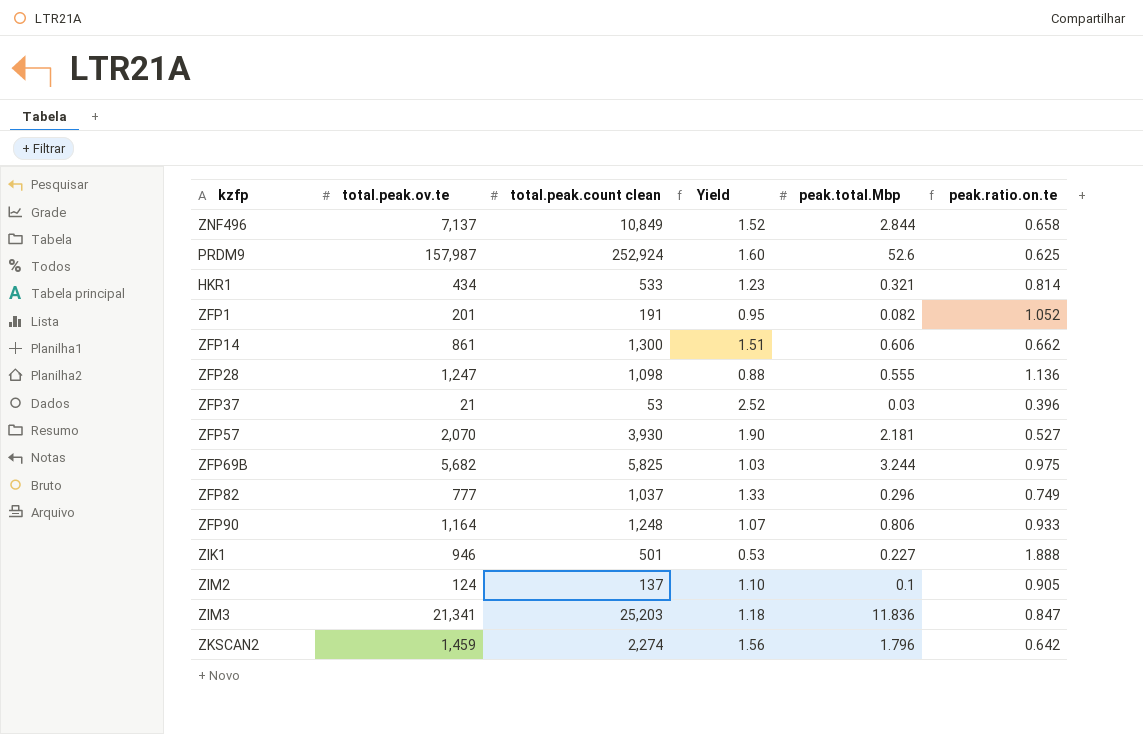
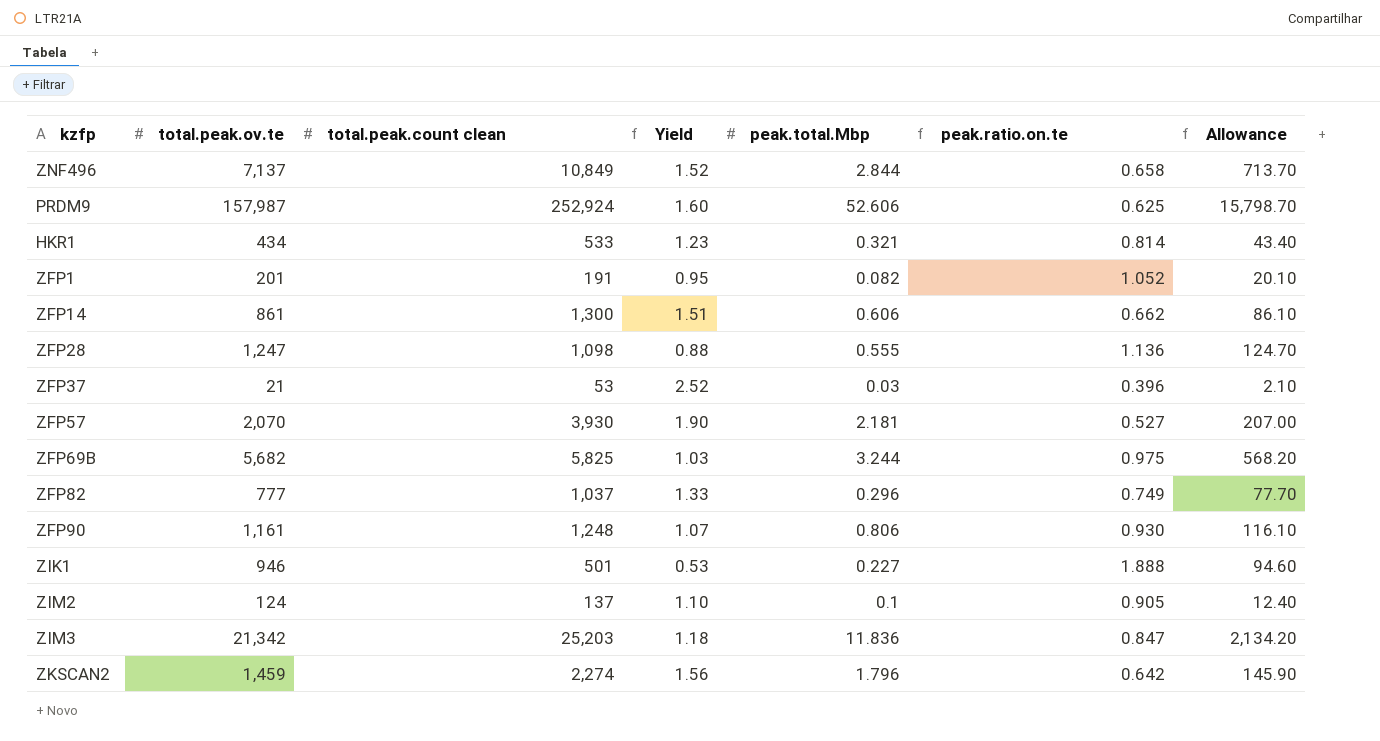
column Allowance | formula: none -> [total.peak.ov.te] * 0.1
PRDM9 | peak.total.Mbp: 52.6 -> 52.606
ZFP90 | total.peak.ov.te: 1,164 -> 1,161
ZFP90 | peak.ratio.on.te: 0.933 -> 0.930
ZIM3 | total.peak.ov.te: 21,341 -> 21,342

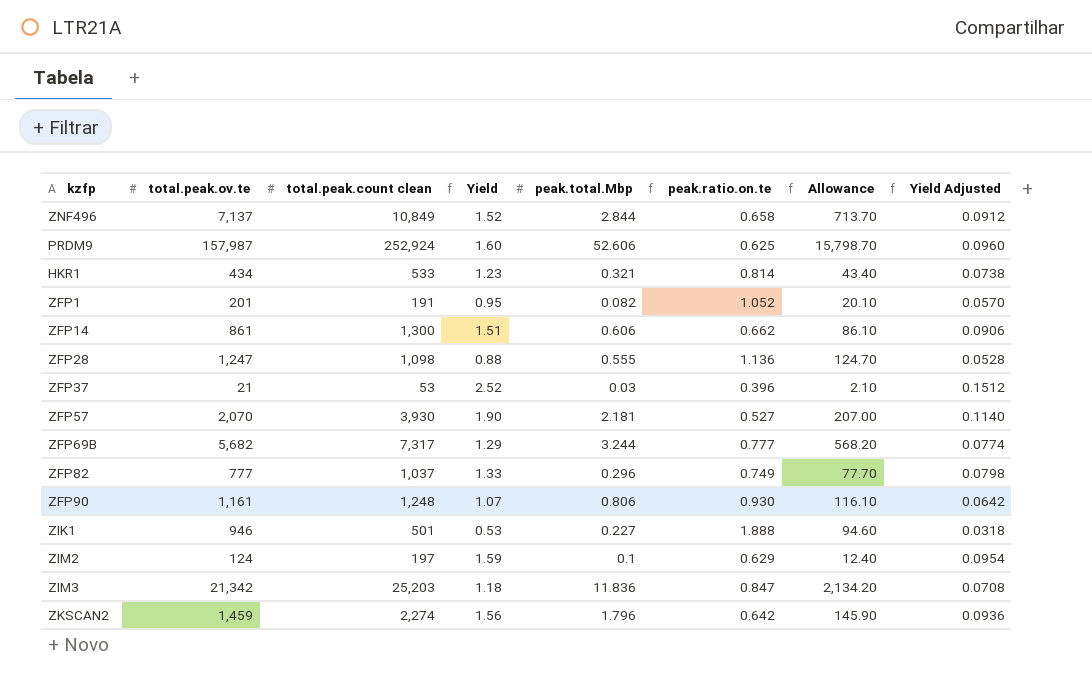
column Yield Adjusted | formula: none -> [Yield] * 0.06
ZFP69B | total.peak.count clean: 5,825 -> 7,317
ZFP69B | Yield: 1.03 -> 1.29
ZFP69B | peak.ratio.on.te: 0.975 -> 0.777
ZIM2 | total.peak.count clean: 137 -> 197
ZIM2 | Yield: 1.10 -> 1.59
ZIM2 | peak.ratio.on.te: 0.905 -> 0.629

